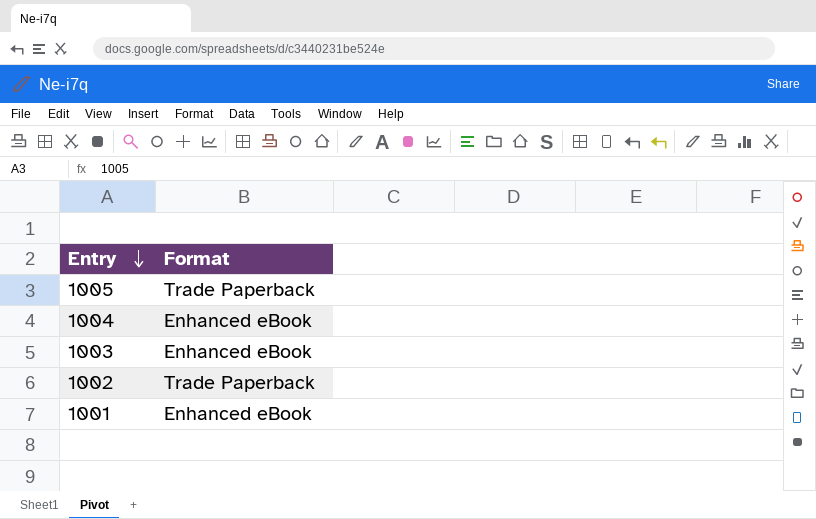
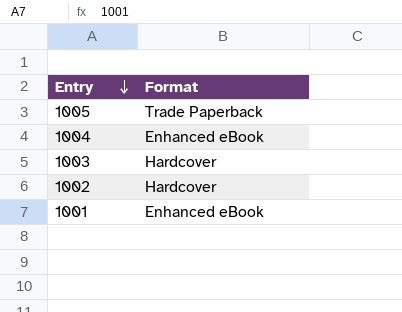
1003 | Format: Enhanced eBook -> Hardcover
1002 | Format: Trade Paperback -> Hardcover

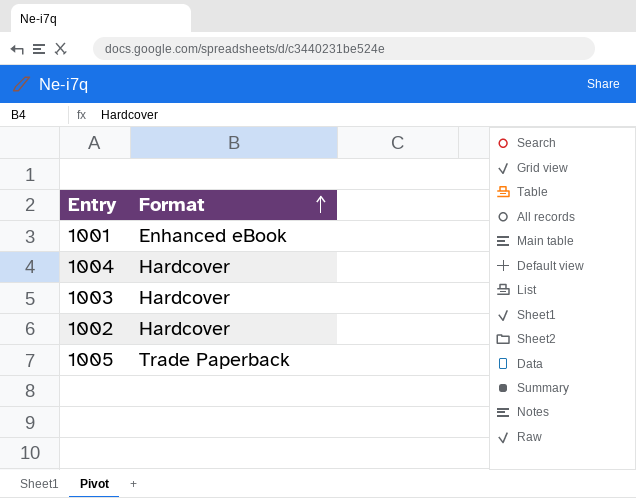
row order: Entry descending -> Format ascending
1004 | Format: Enhanced eBook -> Hardcover

